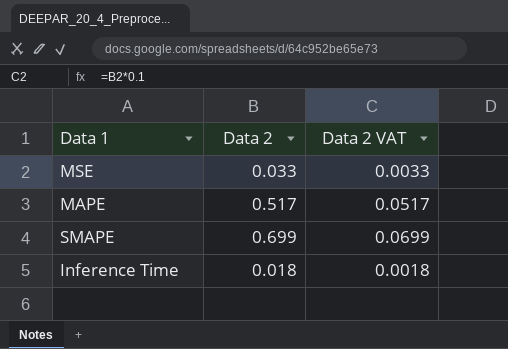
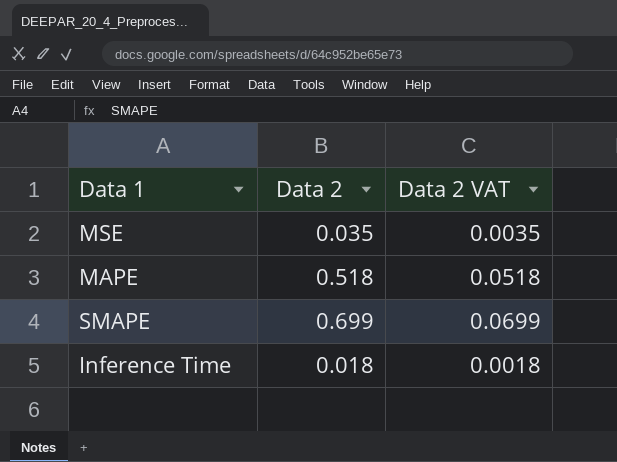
MSE | Data 2: 0.033 -> 0.035
MSE | Data 2 VAT: 0.0033 -> 0.0035
MAPE | Data 2: 0.517 -> 0.518
MAPE | Data 2 VAT: 0.0517 -> 0.0518

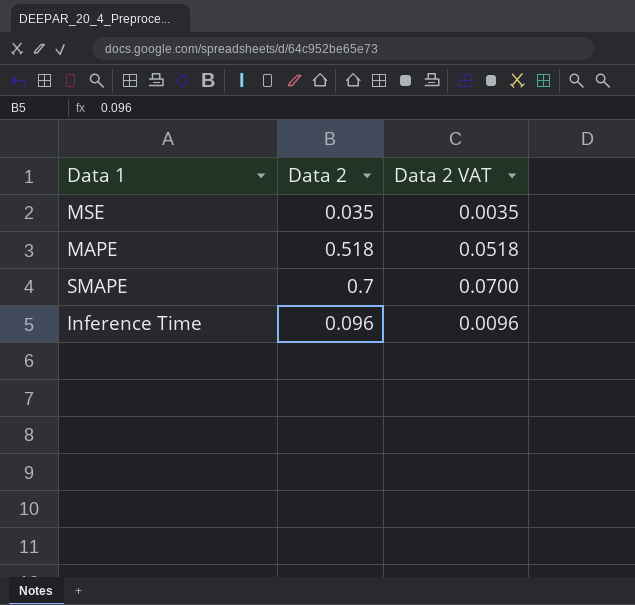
SMAPE | Data 2: 0.699 -> 0.7
SMAPE | Data 2 VAT: 0.0699 -> 0.0700
Inference Time | Data 2: 0.018 -> 0.096
Inference Time | Data 2 VAT: 0.0018 -> 0.0096

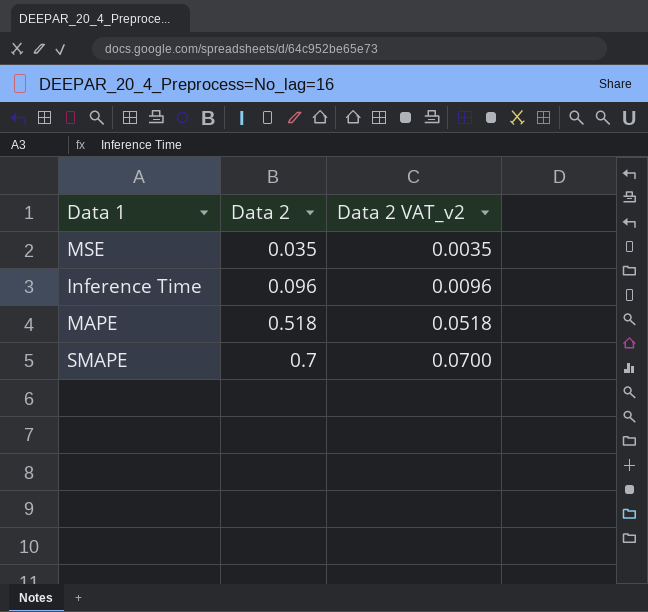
row order: none -> Data 2 ascending
column name: Data 2 VAT -> Data 2 VAT_v2

